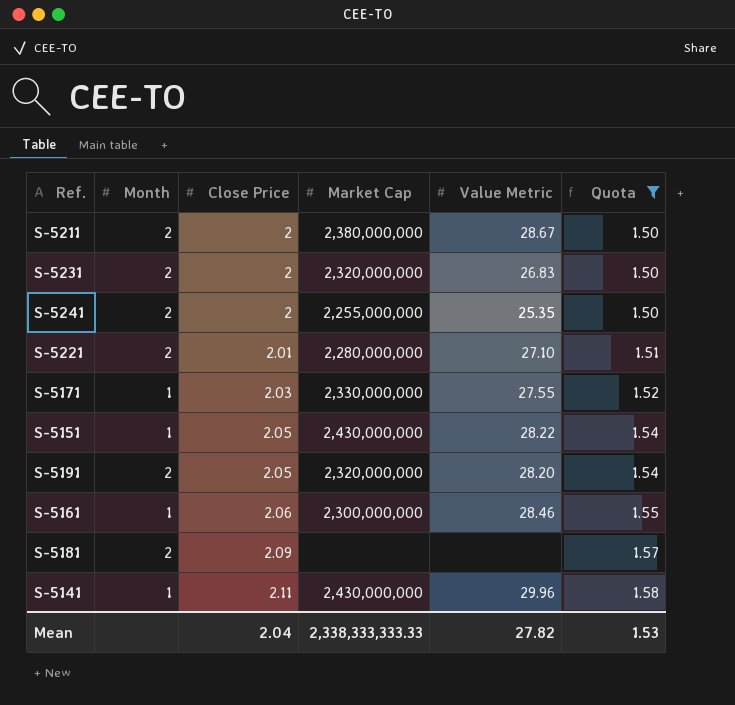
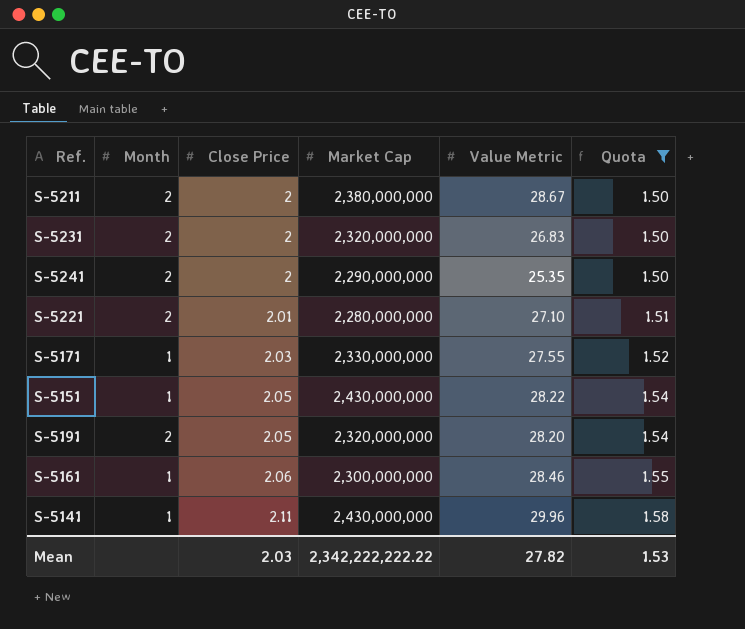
row S-5181: 2 | 2.09 | none | none | 1.57 -> none
S-5241 | Market Cap: 2,255,000,000 -> 2,290,000,000
Mean | Close Price: 2.04 -> 2.03
Mean | Market Cap: 2,338,333,333.33 -> 2,342,222,222.22

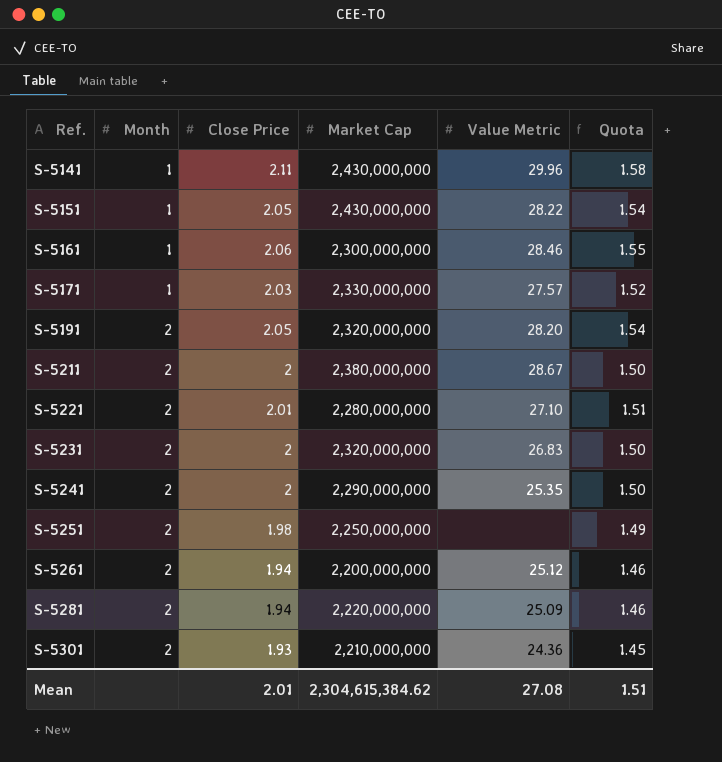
filter: Quota >= 1.50 -> none
row order: Close Price ascending -> Ref. ascending
S-5171 | Value Metric: 27.55 -> 27.57
Mean | Close Price: 2.03 -> 2.01
Mean | Market Cap: 2,342,222,222.22 -> 2,304,615,384.62
Mean | Value Metric: 27.82 -> 27.08
Mean | Quota: 1.53 -> 1.51

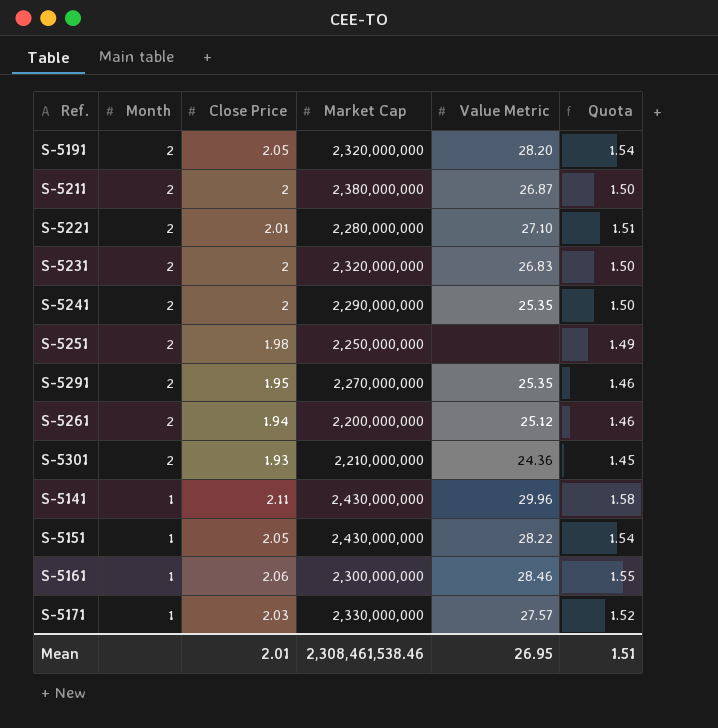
row order: Ref. ascending -> Month descending
row S-5281: 2 | 1.94 | 2,220,000,000 | 25.09 | 1.46 -> none
S-5211 | Value Metric: 28.67 -> 26.87
row S-5291: none -> 2 | 1.95 | 2,270,000,000 | 25.35 | 1.46
Mean | Market Cap: 2,304,615,384.62 -> 2,308,461,538.46
Mean | Value Metric: 27.08 -> 26.95

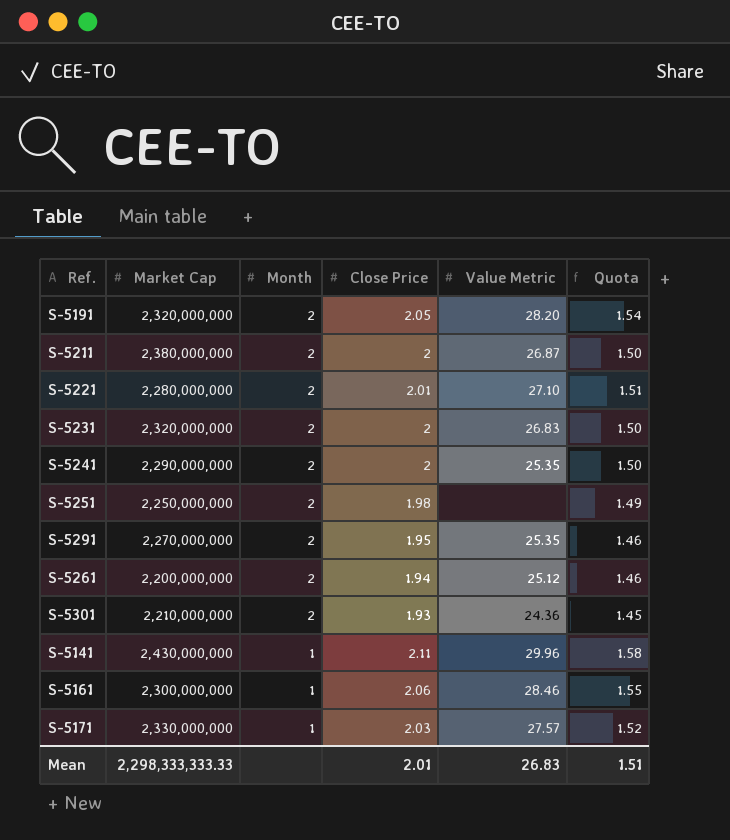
column Market Cap | position: 4 -> 2
row S-5151: 1 | 2.05 | 2,430,000,000 | 28.22 | 1.54 -> none
Mean | Market Cap: 2,308,461,538.46 -> 2,298,333,333.33
Mean | Value Metric: 26.95 -> 26.83

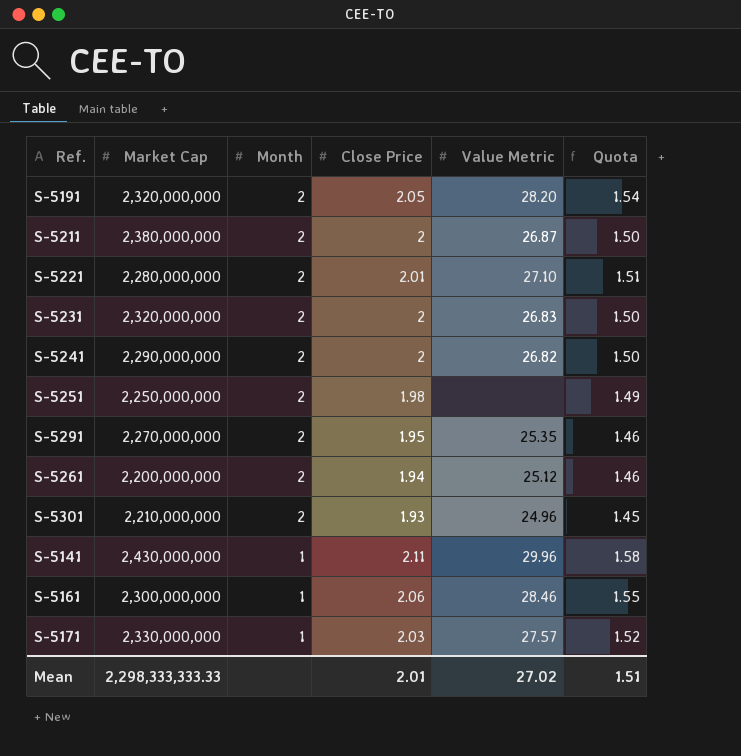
S-5241 | Value Metric: 25.35 -> 26.82
S-5301 | Value Metric: 24.36 -> 24.96
Mean | Value Metric: 26.83 -> 27.02

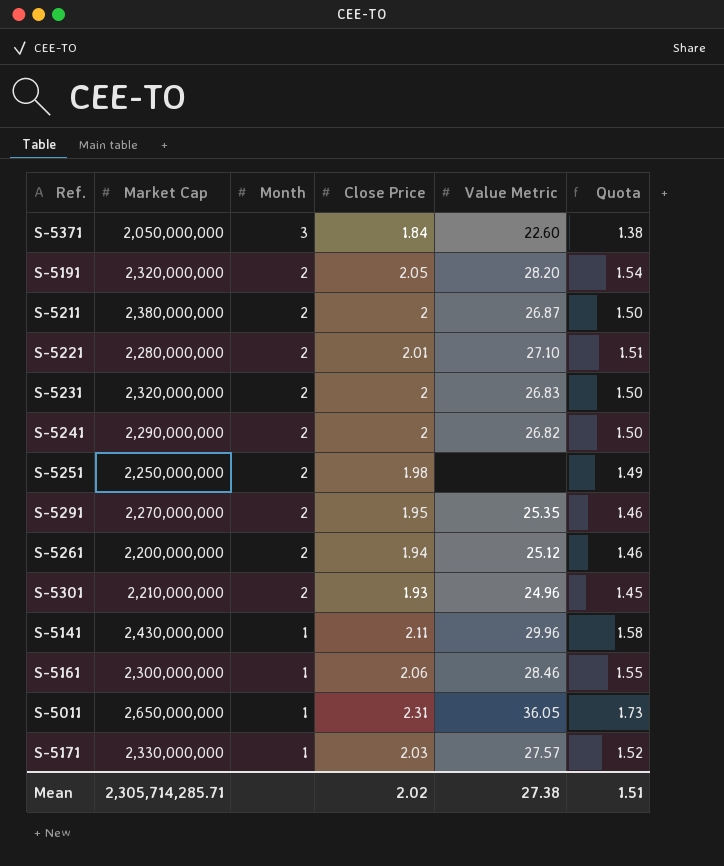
row S-5371: none -> 2,050,000,000 | 3 | 1.84 | 22.60 | 1.38
row S-5011: none -> 2,650,000,000 | 1 | 2.31 | 36.05 | 1.73
Mean | Market Cap: 2,298,333,333.33 -> 2,305,714,285.71
Mean | Close Price: 2.01 -> 2.02
Mean | Value Metric: 27.02 -> 27.38

